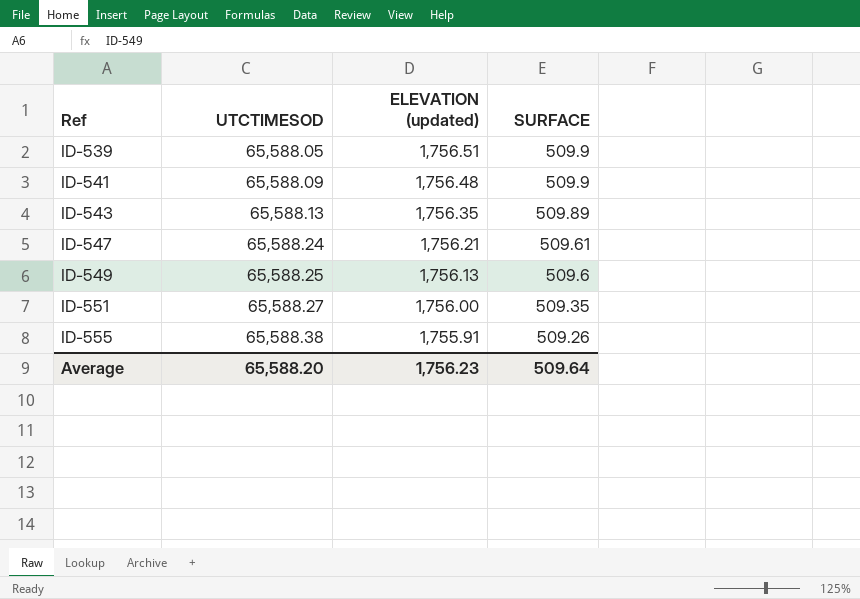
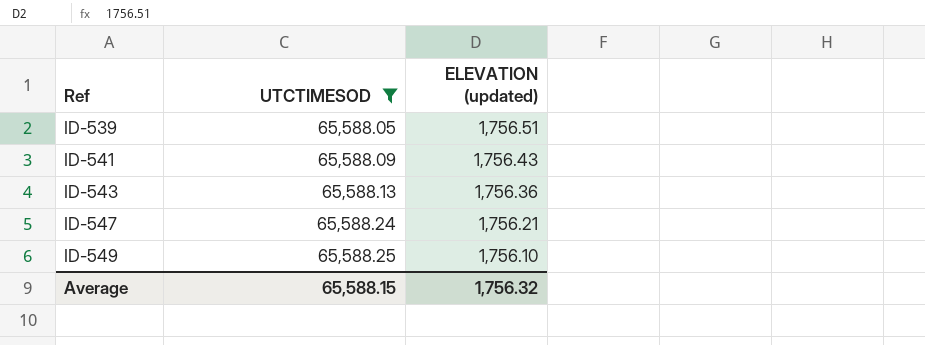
filter: none -> UTCTIMESOD <= 65,588.25
column SURFACE | position: 4 -> none
ID-541 | ELEVATION (updated): 1,756.48 -> 1,756.43
ID-543 | ELEVATION (updated): 1,756.35 -> 1,756.36
ID-549 | ELEVATION (updated): 1,756.13 -> 1,756.10
Average | UTCTIMESOD: 65,588.20 -> 65,588.15
Average | ELEVATION (updated): 1,756.23 -> 1,756.32

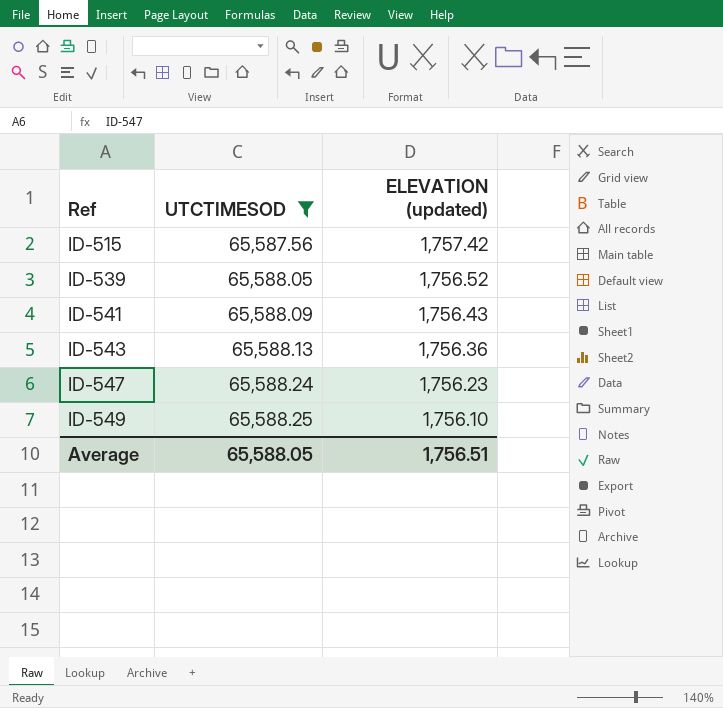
row ID-515: none -> 65,587.56 | 1,757.42
ID-539 | ELEVATION (updated): 1,756.51 -> 1,756.52
ID-547 | ELEVATION (updated): 1,756.21 -> 1,756.23
Average | UTCTIMESOD: 65,588.15 -> 65,588.05
Average | ELEVATION (updated): 1,756.32 -> 1,756.51

